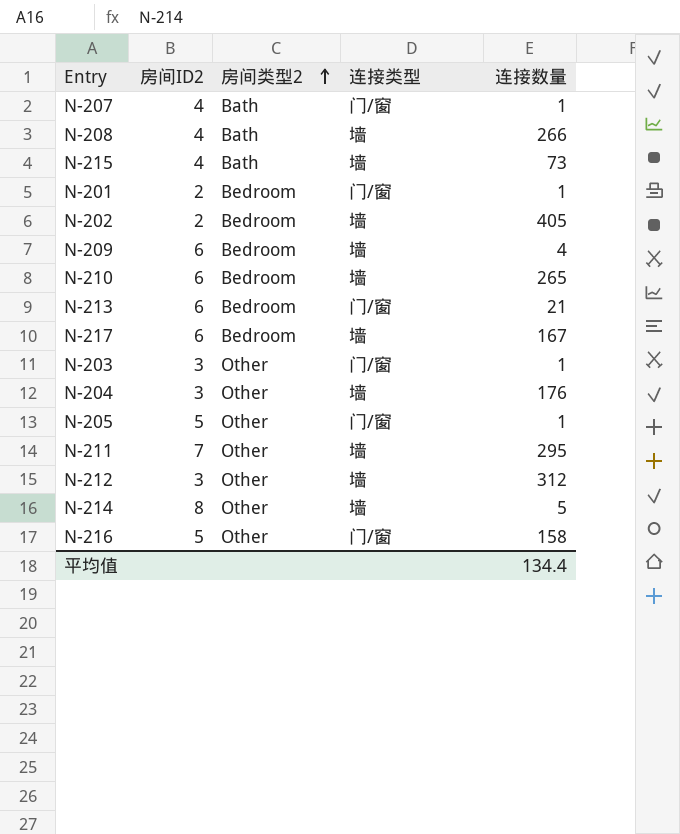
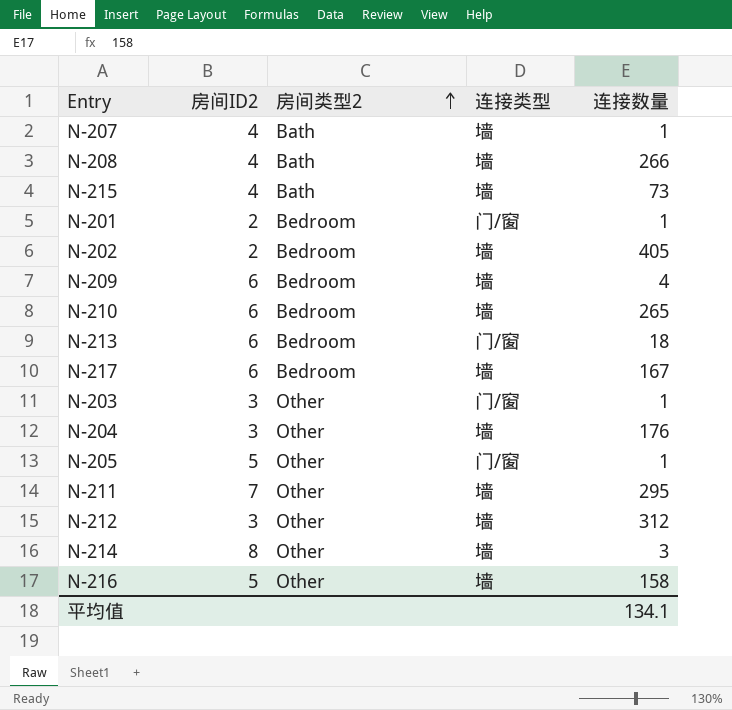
N-207 | 连接类型: 门/窗 -> 墙
N-213 | 连接数量: 21 -> 18
N-214 | 连接数量: 5 -> 3
N-216 | 连接类型: 门/窗 -> 墙
平均值 | 连接数量: 134.4 -> 134.1

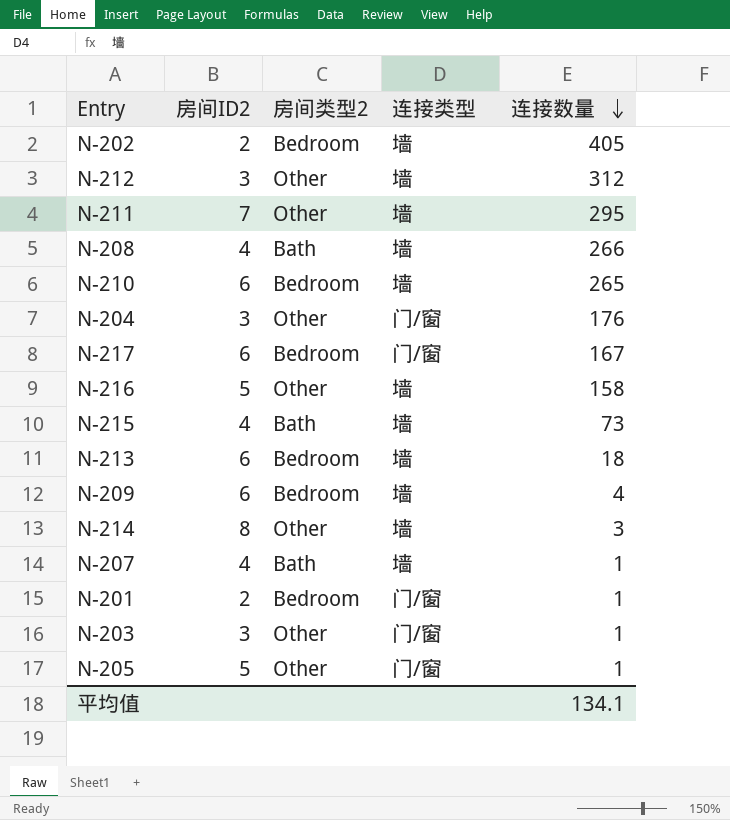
row order: 房间类型2 ascending -> 连接数量 descending
N-204 | 连接类型: 墙 -> 门/窗
N-217 | 连接类型: 墙 -> 门/窗
N-213 | 连接类型: 门/窗 -> 墙

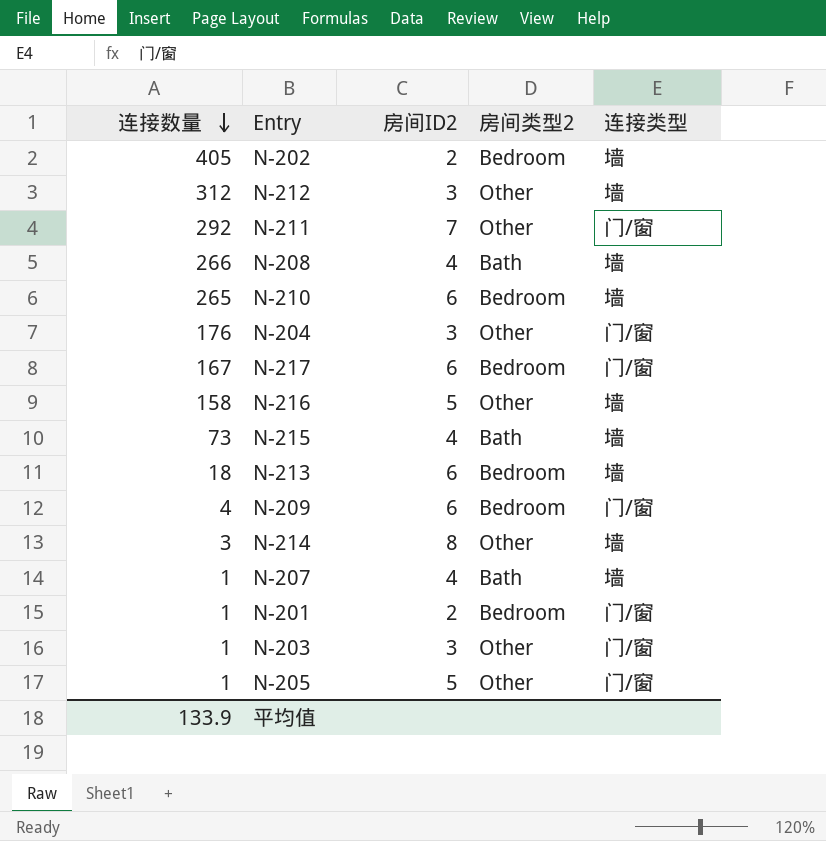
column 连接数量 | position: 5 -> 1
N-211 | 连接数量: 295 -> 292
N-211 | 连接类型: 墙 -> 门/窗
N-209 | 连接类型: 墙 -> 门/窗
平均值 | 连接数量: 134.1 -> 133.9

